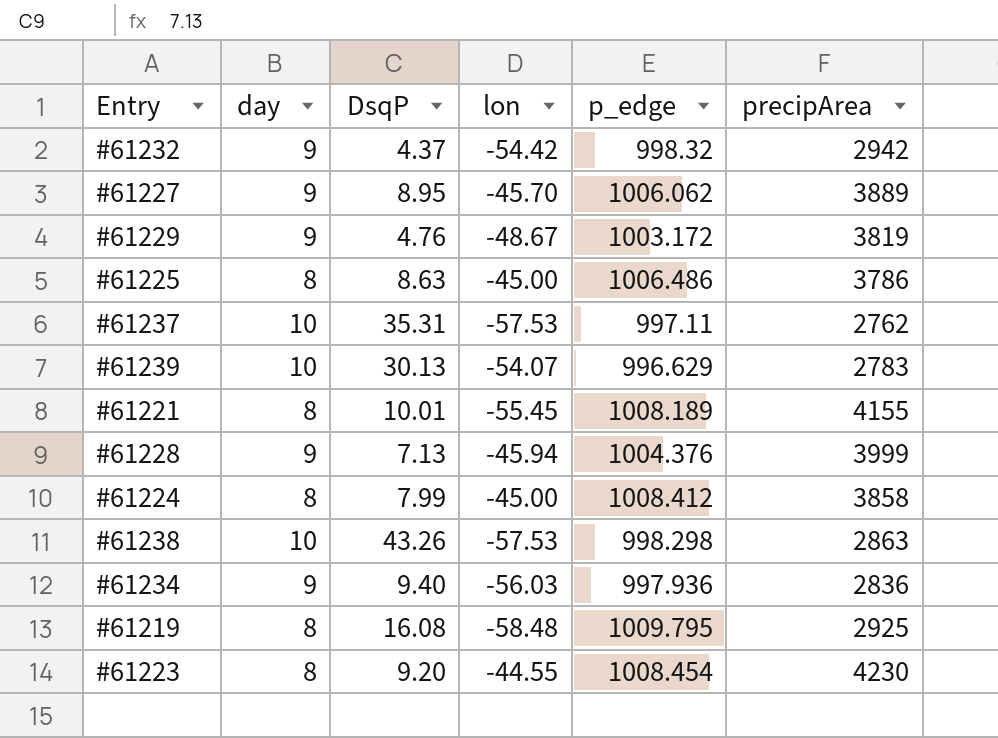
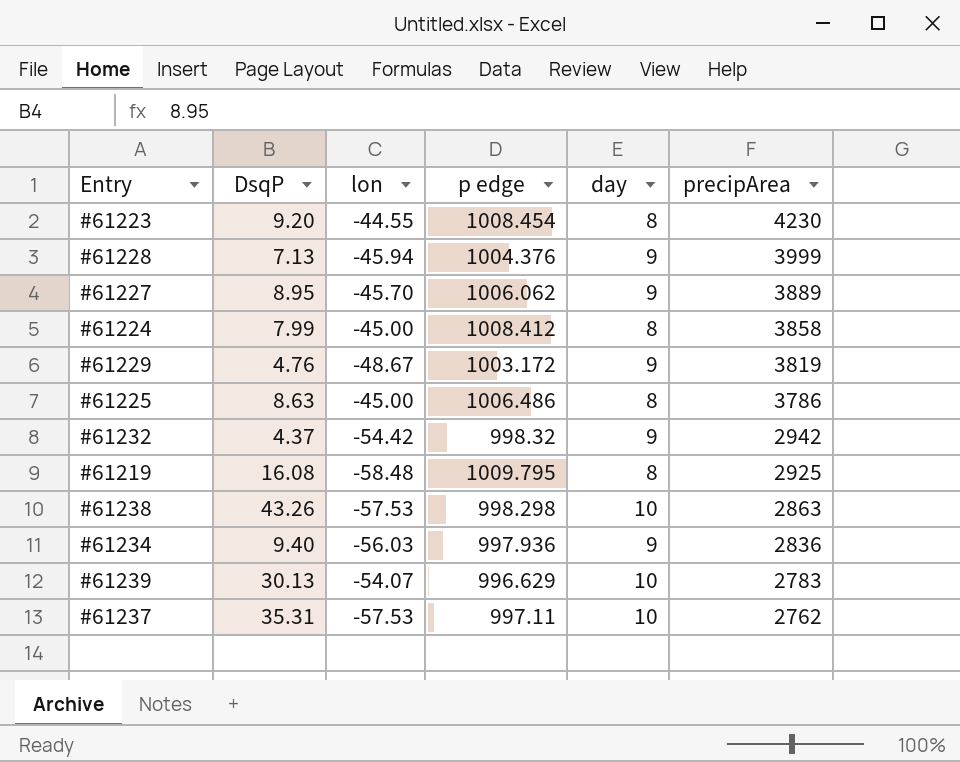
row order: none -> precipArea descending
column name: p_edge -> p edge
column day | position: 2 -> 5
row #61221: 8 | 10.01 | -55.45 | 1008.189 | 4155 -> none

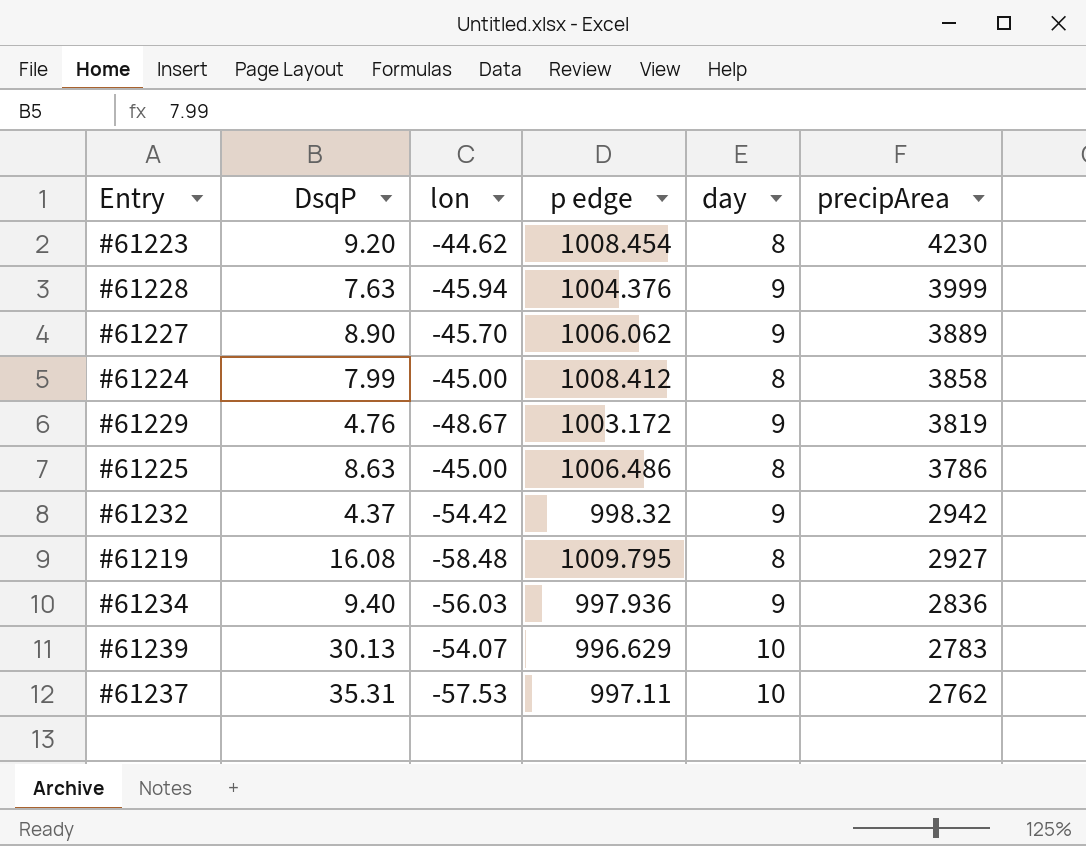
row #61238: 43.26 | -57.53 | 998.298 | 10 | 2863 -> none
#61223 | lon: -44.55 -> -44.62
#61228 | DsqP: 7.13 -> 7.63
#61227 | DsqP: 8.95 -> 8.90
#61219 | precipArea: 2925 -> 2927

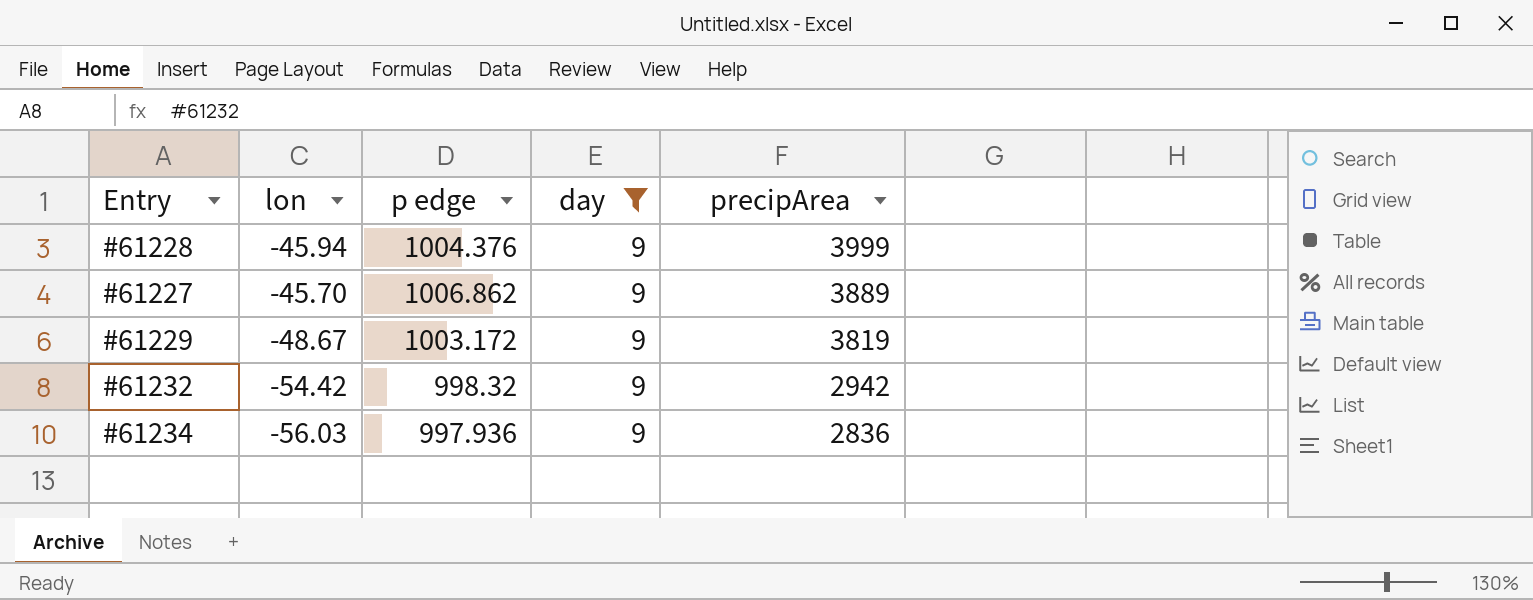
filter: none -> day = 9
column DsqP | position: 2 -> none
#61227 | p edge: 1006.062 -> 1006.862

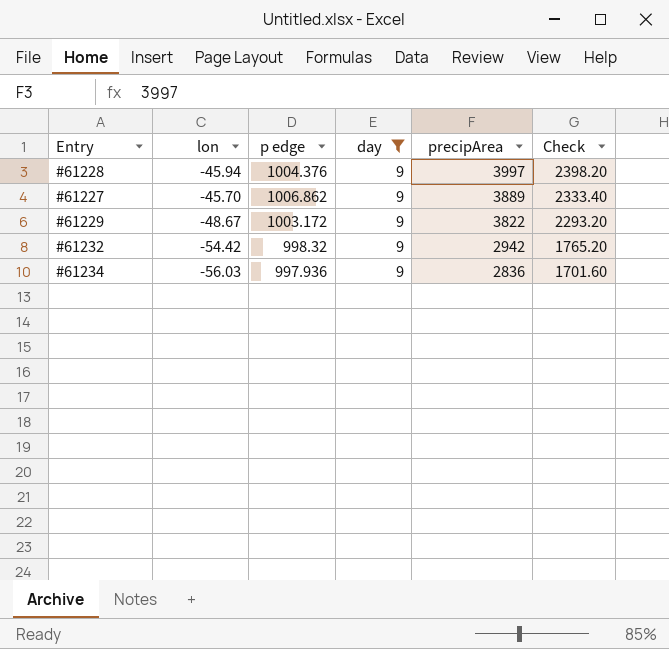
column Check | formula: none -> [precipArea] * 0.6
#61228 | precipArea: 3999 -> 3997
#61229 | precipArea: 3819 -> 3822

